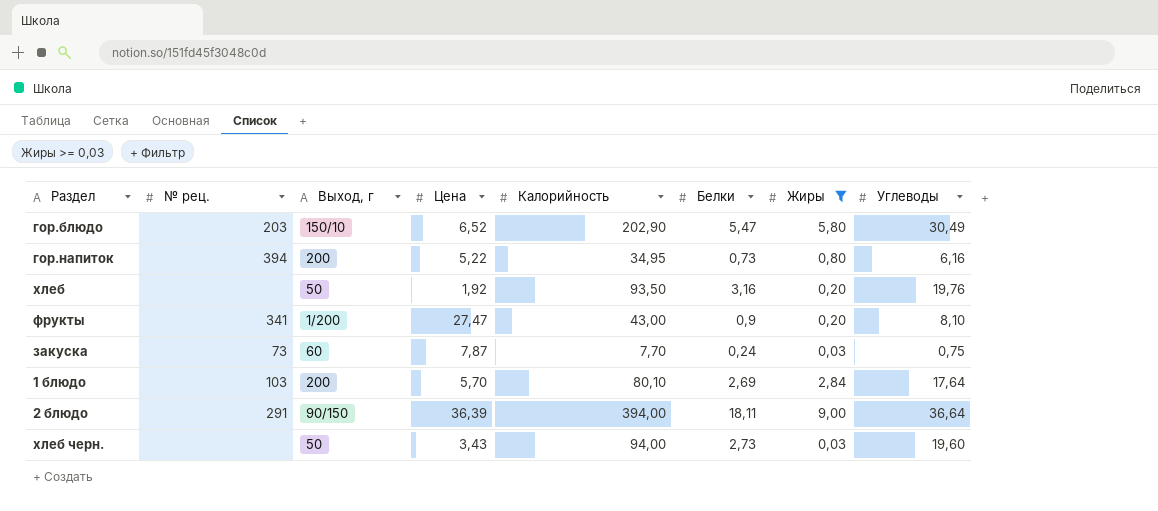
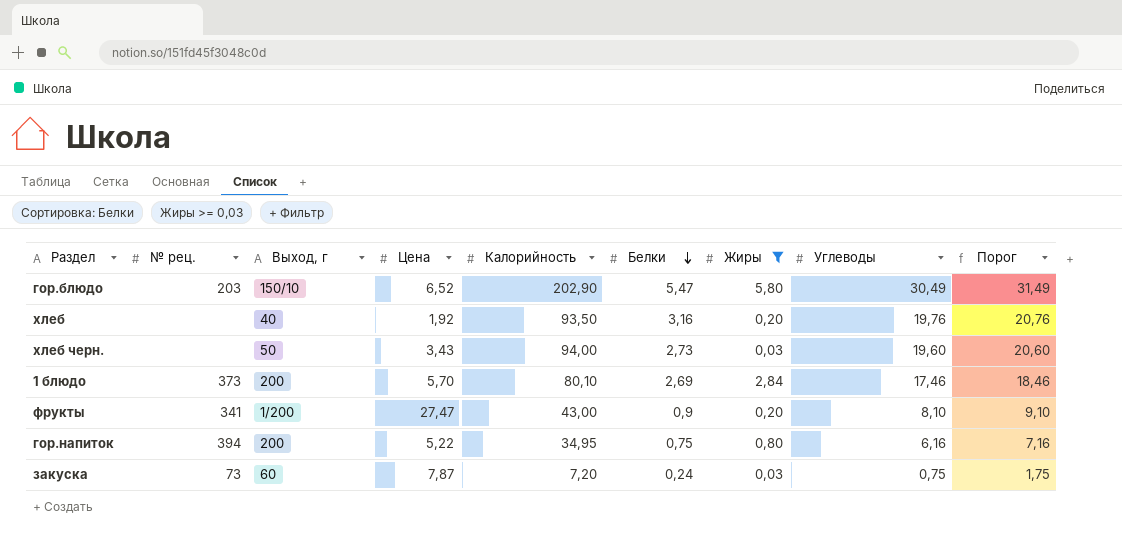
row order: none -> Белки descending
column Порог | formula: none -> [Углеводы] + 1
row 2 блюдо: 291 | 90/150 | 36,39 | 394,00 | 18,11 | 9,00 | 36,64 -> none
хлеб | Выход, г: 50 -> 40
1 блюдо | № рец.: 103 -> 373
1 блюдо | Углеводы: 17,64 -> 17,46
гор.напиток | Белки: 0,73 -> 0,75
закуска | Калорийность: 7,70 -> 7,20

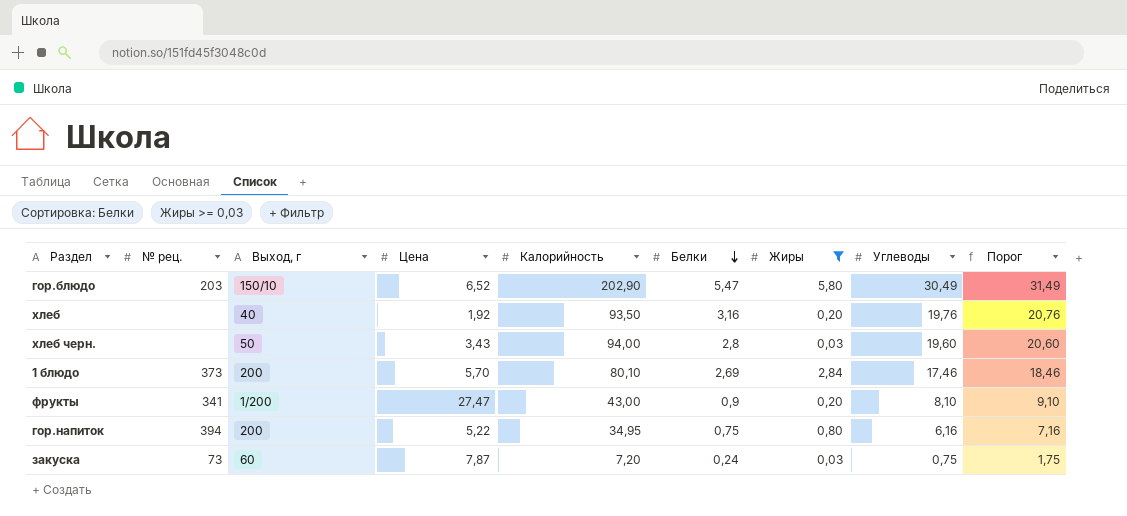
хлеб черн. | Белки: 2,73 -> 2,8

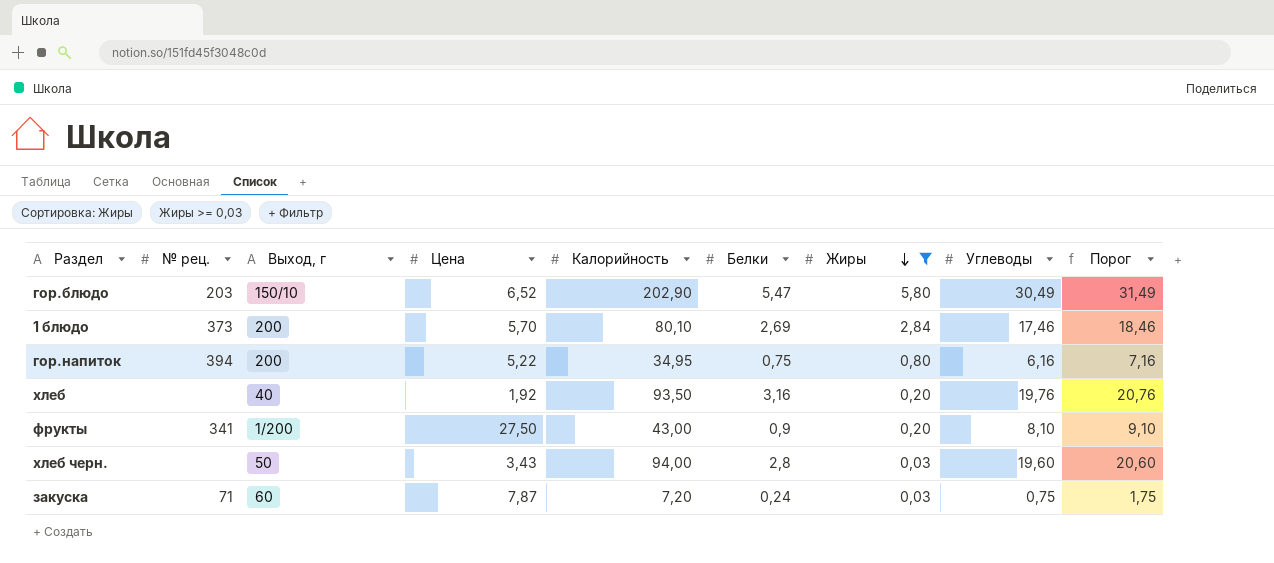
row order: Белки descending -> Жиры descending
фрукты | Цена: 27,47 -> 27,50
закуска | № рец.: 73 -> 71

